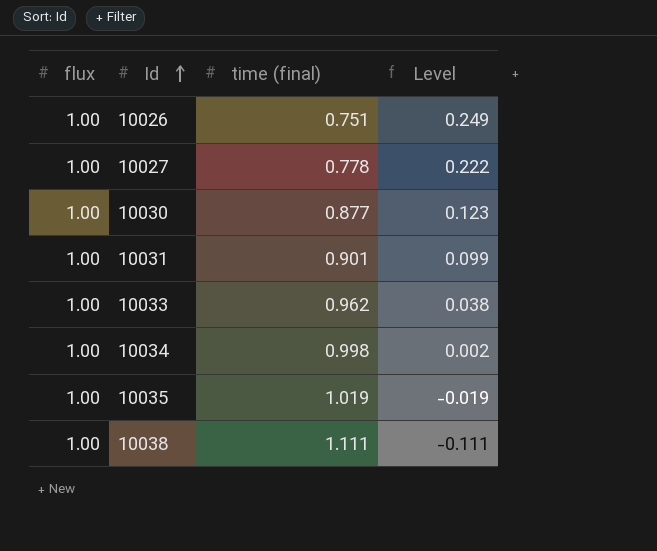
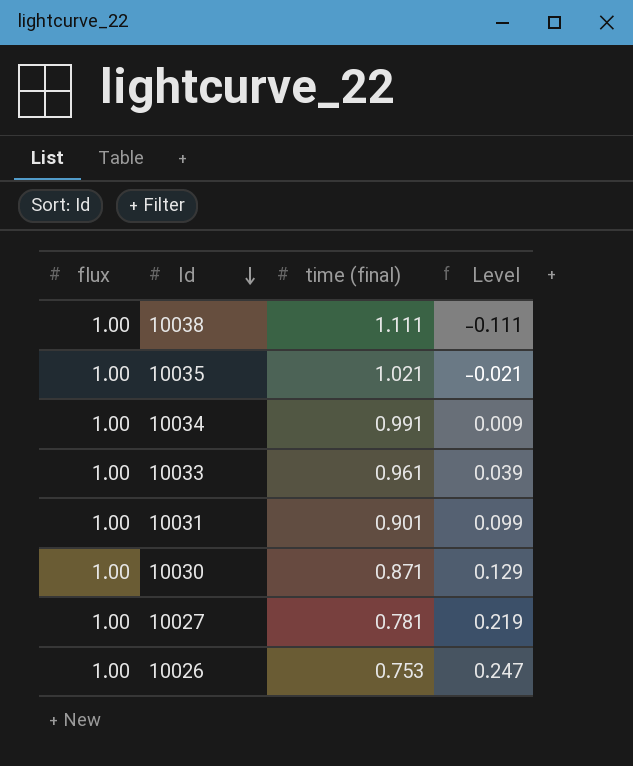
row order: Id ascending -> Id descending
10035 | time (final): 1.019 -> 1.021
10035 | Level: -0.019 -> -0.021
10034 | time (final): 0.998 -> 0.991
10034 | Level: 0.002 -> 0.009
10033 | time (final): 0.962 -> 0.961
10033 | Level: 0.038 -> 0.039
10030 | time (final): 0.877 -> 0.871
10030 | Level: 0.123 -> 0.129
10027 | time (final): 0.778 -> 0.781
10027 | Level: 0.222 -> 0.219
10026 | time (final): 0.751 -> 0.753
10026 | Level: 0.249 -> 0.247

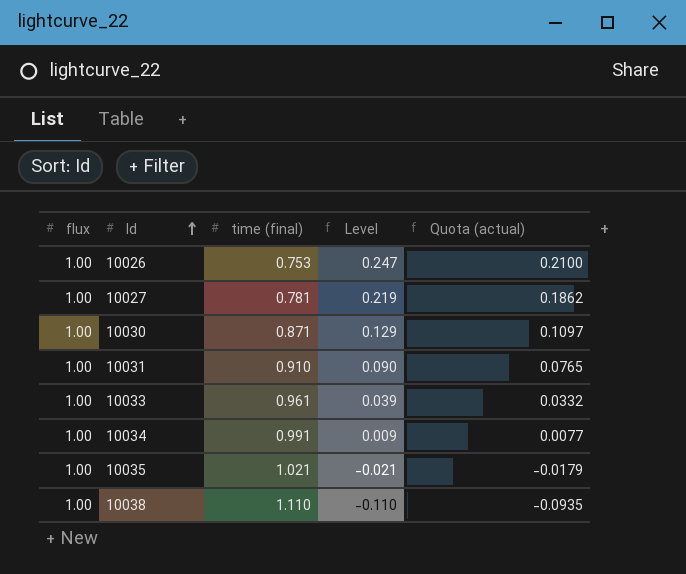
row order: Id descending -> Id ascending
column Quota (actual) | formula: none -> [Level] * 0.85
10031 | time (final): 0.901 -> 0.910
10031 | Level: 0.099 -> 0.090
10038 | time (final): 1.111 -> 1.110
10038 | Level: -0.111 -> -0.110

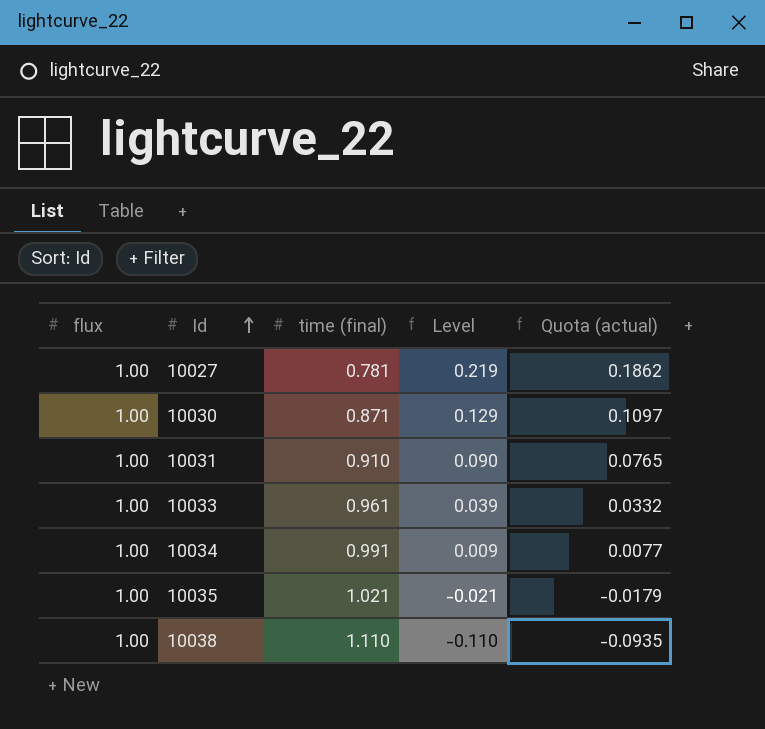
row 10026: 1.00 | 0.753 | 0.247 | 0.2100 -> none

